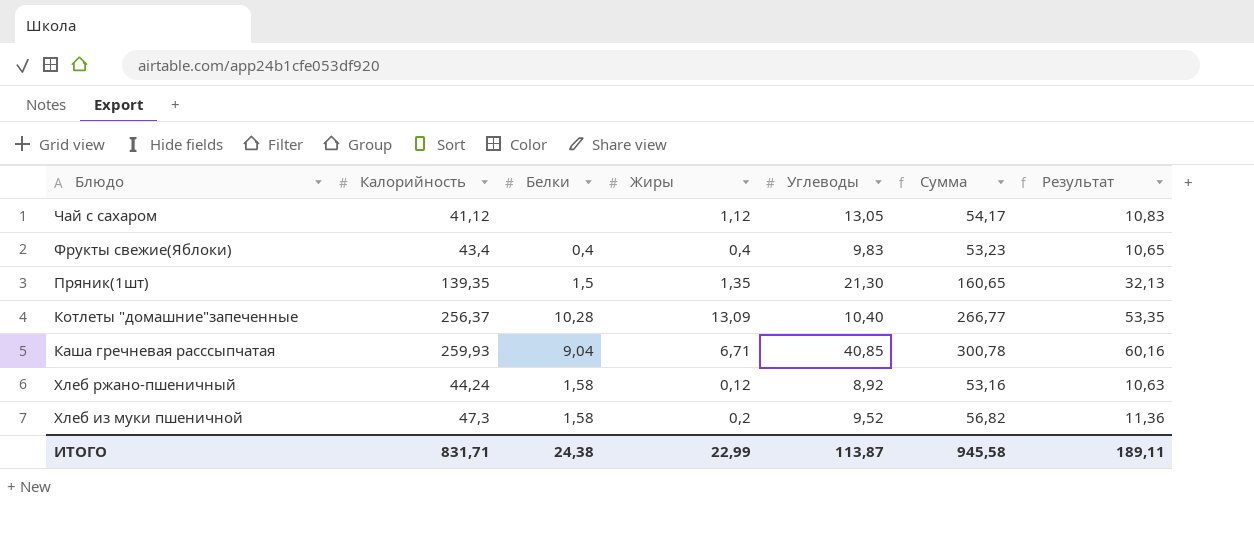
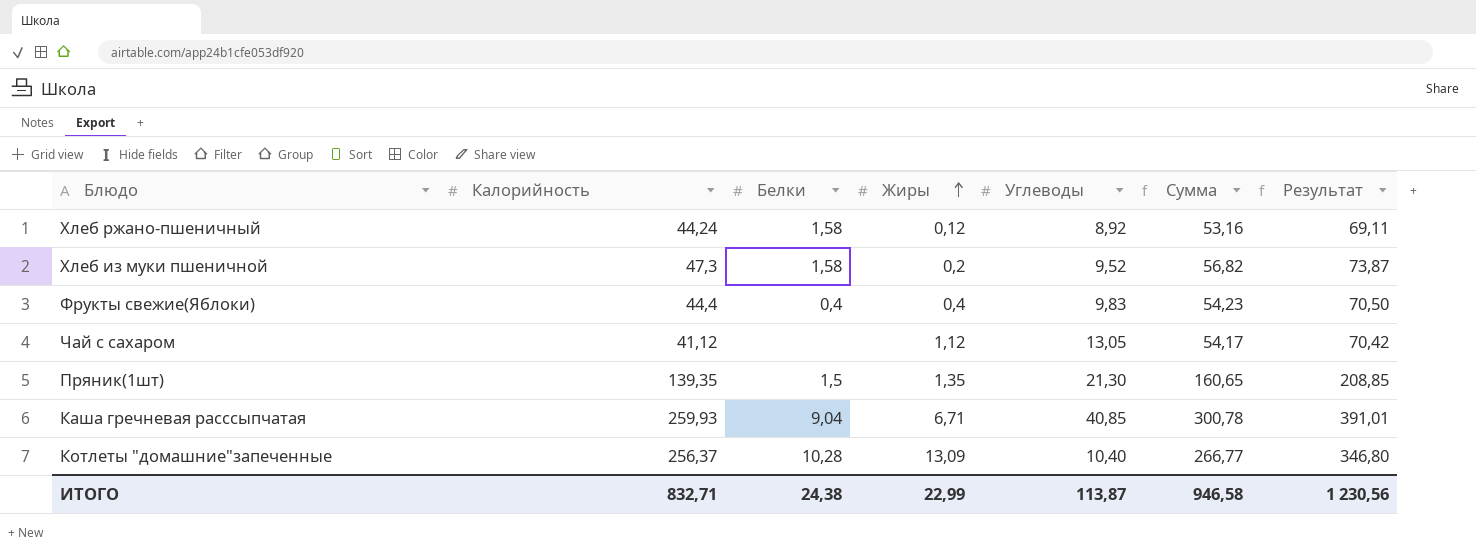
row order: none -> Жиры ascending
column Результат | formula: [Сумма] * 0,2 -> [Сумма] * 1,3
Фрукты свежие(Яблоки) | Калорийность: 43,4 -> 44,4
Фрукты свежие(Яблоки) | Сумма: 53,23 -> 54,23
ИТОГО | Калорийность: 831,71 -> 832,71
ИТОГО | Сумма: 945,58 -> 946,58
ИТОГО | Результат: 189,11 -> 1 230,56

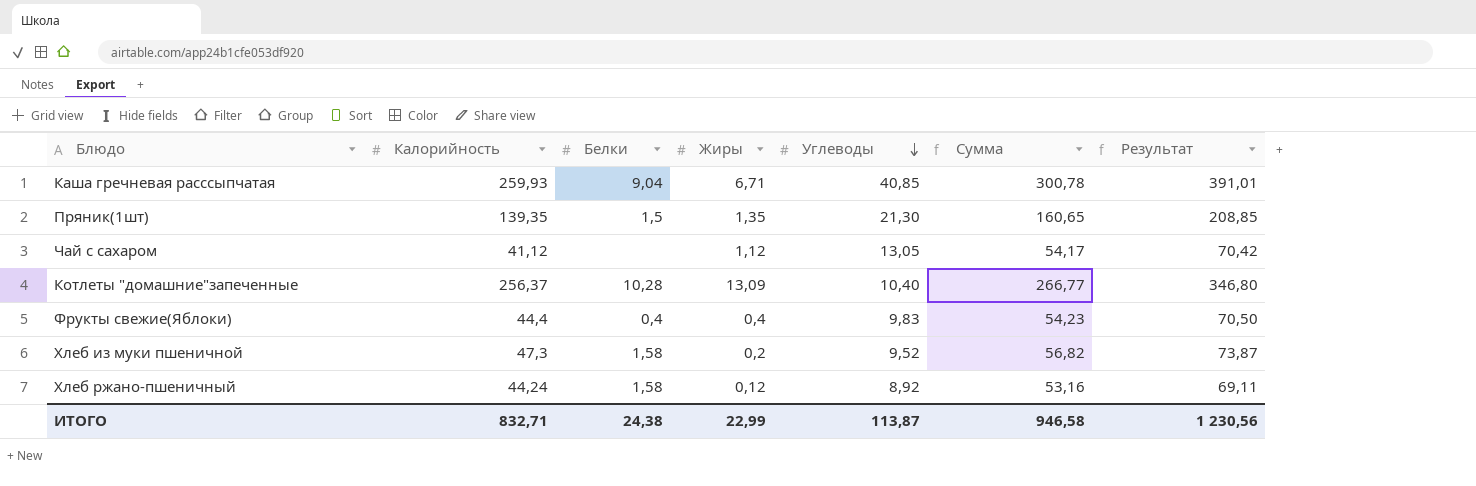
row order: Жиры ascending -> Углеводы descending

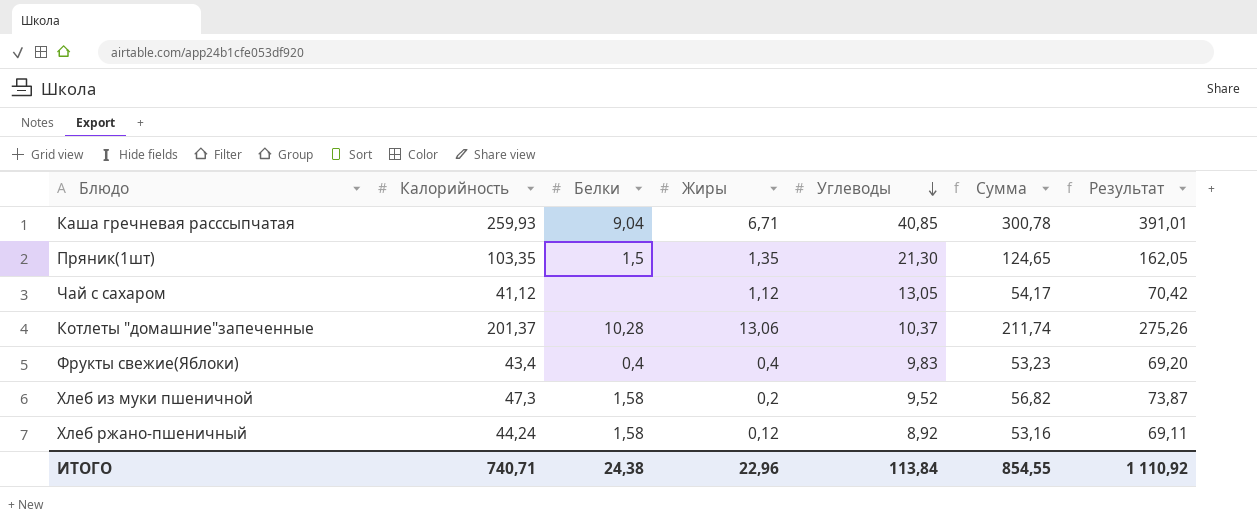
Пряник(1шт) | Калорийность: 139,35 -> 103,35
Пряник(1шт) | Сумма: 160,65 -> 124,65
Пряник(1шт) | Результат: 208,85 -> 162,05
Котлеты "домашние"запеченные | Калорийность: 256,37 -> 201,37
Котлеты "домашние"запеченные | Жиры: 13,09 -> 13,06
Котлеты "домашние"запеченные | Углеводы: 10,40 -> 10,37
Котлеты "домашние"запеченные | Сумма: 266,77 -> 211,74
Котлеты "домашние"запеченные | Результат: 346,80 -> 275,26
Фрукты свежие(Яблоки) | Калорийность: 44,4 -> 43,4
Фрукты свежие(Яблоки) | Сумма: 54,23 -> 53,23
Фрукты свежие(Яблоки) | Результат: 70,50 -> 69,20
ИТОГО | Калорийность: 832,71 -> 740,71
ИТОГО | Жиры: 22,99 -> 22,96
ИТОГО | Углеводы: 113,87 -> 113,84
ИТОГО | Сумма: 946,58 -> 854,55
ИТОГО | Результат: 1 230,56 -> 1 110,92

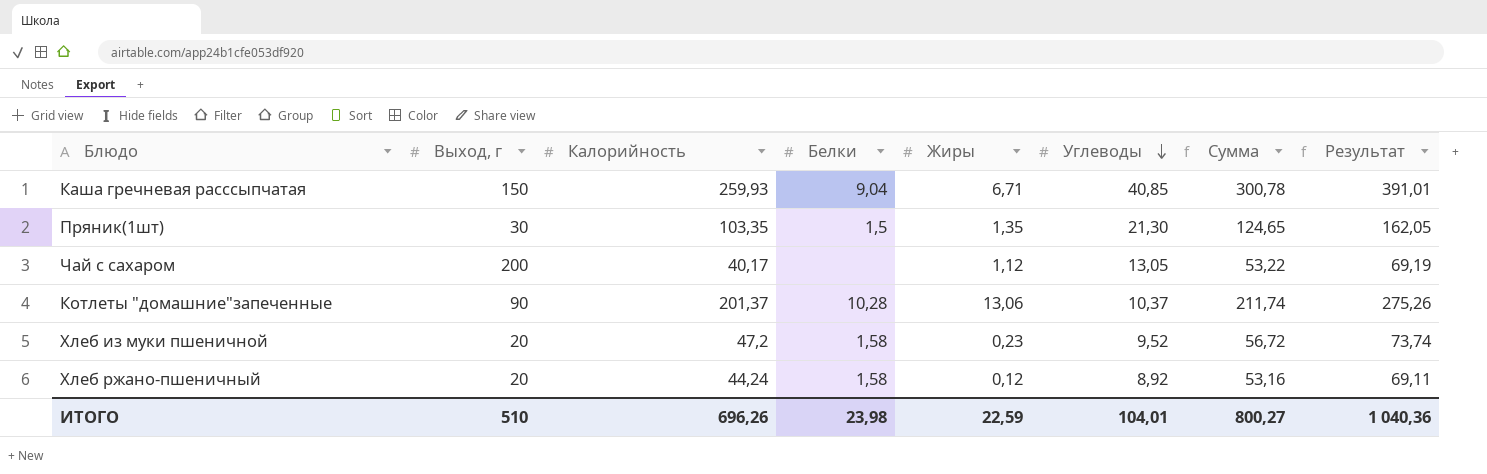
column Выход, г | position: none -> 2
row Фрукты свежие(Яблоки): 43,4 | 0,4 | 0,4 | 9,83 | 53,23 | 69,20 -> none
Чай с сахаром | Калорийность: 41,12 -> 40,17
Чай с сахаром | Сумма: 54,17 -> 53,22
Чай с сахаром | Результат: 70,42 -> 69,19
Хлеб из муки пшеничной | Калорийность: 47,3 -> 47,2
Хлеб из муки пшеничной | Жиры: 0,2 -> 0,23
Хлеб из муки пшеничной | Сумма: 56,82 -> 56,72
Хлеб из муки пшеничной | Результат: 73,87 -> 73,74
ИТОГО | Калорийность: 740,71 -> 696,26
ИТОГО | Белки: 24,38 -> 23,98
ИТОГО | Жиры: 22,96 -> 22,59
ИТОГО | Углеводы: 113,84 -> 104,01
ИТОГО | Сумма: 854,55 -> 800,27
ИТОГО | Результат: 1 110,92 -> 1 040,36

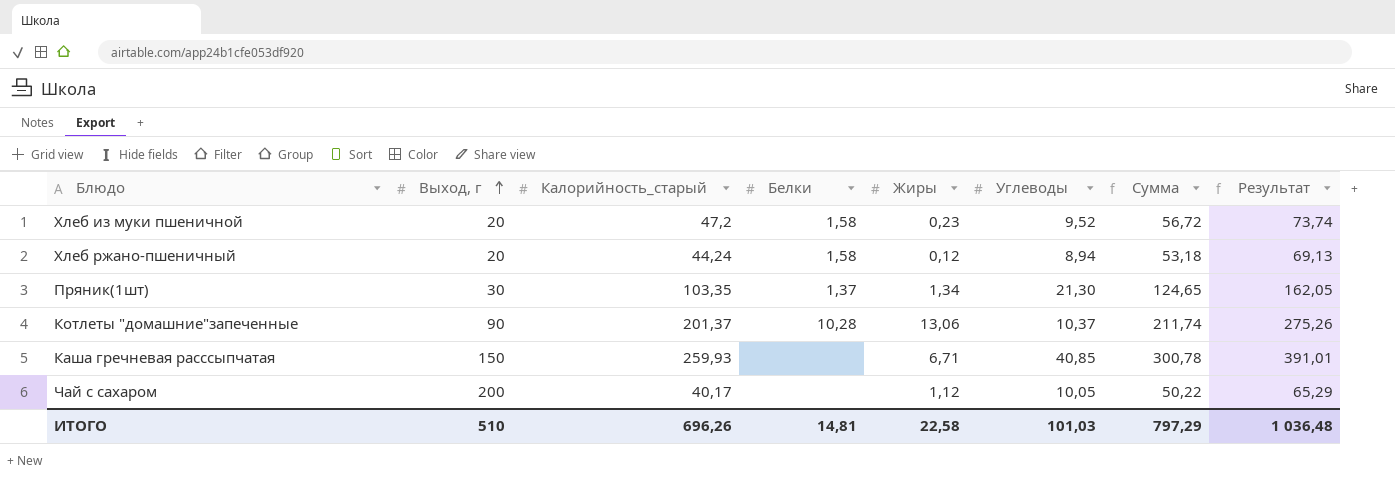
row order: Углеводы descending -> Выход, г ascending
column name: Калорийность -> Калорийность_старый
Хлеб ржано-пшеничный | Углеводы: 8,92 -> 8,94
Хлеб ржано-пшеничный | Сумма: 53,16 -> 53,18
Хлеб ржано-пшеничный | Результат: 69,11 -> 69,13
Пряник(1шт) | Белки: 1,5 -> 1,37
Пряник(1шт) | Жиры: 1,35 -> 1,34
Каша гречневая расссыпчатая | Белки: 9,04 -> none
Чай с сахаром | Углеводы: 13,05 -> 10,05
Чай с сахаром | Сумма: 53,22 -> 50,22
Чай с сахаром | Результат: 69,19 -> 65,29
ИТОГО | Белки: 23,98 -> 14,81
ИТОГО | Жиры: 22,59 -> 22,58
ИТОГО | Углеводы: 104,01 -> 101,03
ИТОГО | Сумма: 800,27 -> 797,29
ИТОГО | Результат: 1 040,36 -> 1 036,48

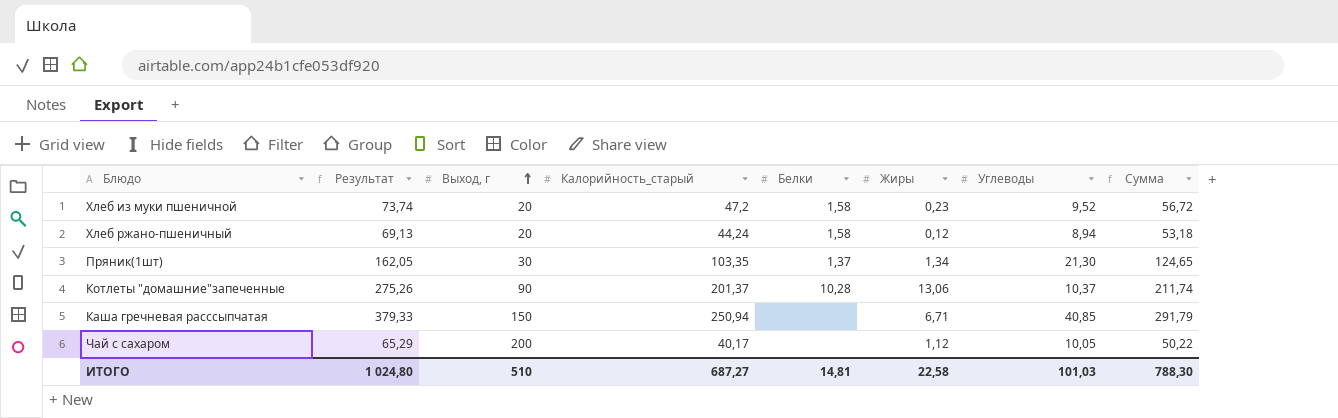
column Результат | position: 8 -> 2
Каша гречневая расссыпчатая | Результат: 391,01 -> 379,33
Каша гречневая расссыпчатая | Калорийность_старый: 259,93 -> 250,94
Каша гречневая расссыпчатая | Сумма: 300,78 -> 291,79
ИТОГО | Результат: 1 036,48 -> 1 024,80
ИТОГО | Калорийность_старый: 696,26 -> 687,27
ИТОГО | Сумма: 797,29 -> 788,30

